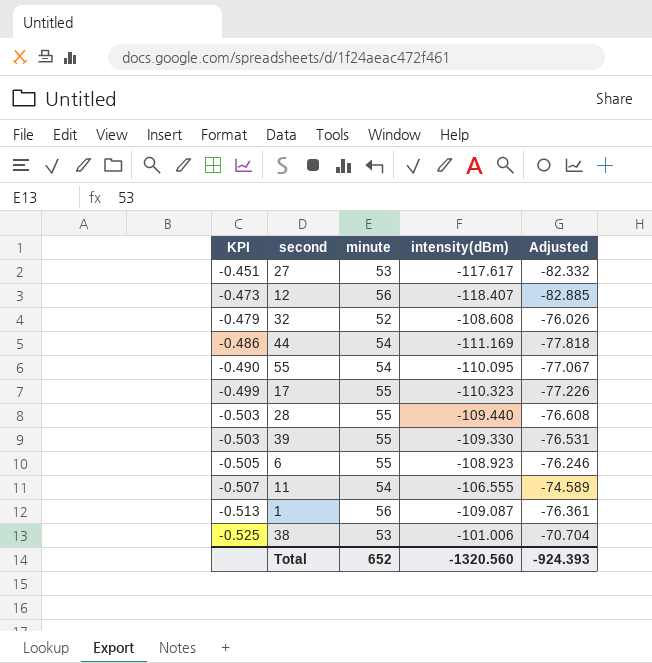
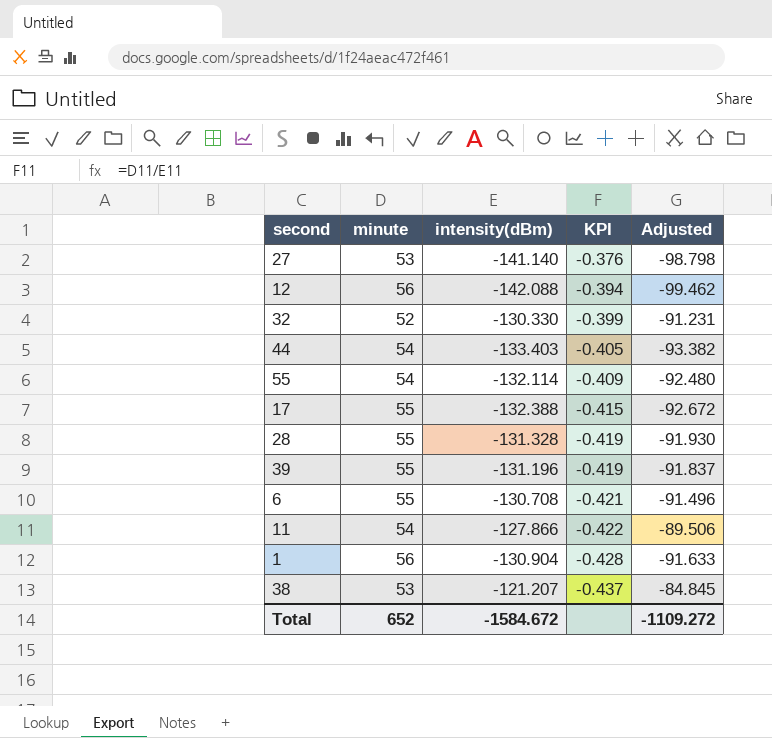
column KPI | position: 1 -> 4
27 | intensity(dBm): -117.617 -> -141.140
27 | KPI: -0.451 -> -0.376
27 | Adjusted: -82.332 -> -98.798
12 | intensity(dBm): -118.407 -> -142.088
12 | KPI: -0.473 -> -0.394
12 | Adjusted: -82.885 -> -99.462
32 | intensity(dBm): -108.608 -> -130.330
32 | KPI: -0.479 -> -0.399
32 | Adjusted: -76.026 -> -91.231
44 | intensity(dBm): -111.169 -> -133.403
44 | KPI: -0.486 -> -0.405
44 | Adjusted: -77.818 -> -93.382
55 | intensity(dBm): -110.095 -> -132.114
55 | KPI: -0.490 -> -0.409
55 | Adjusted: -77.067 -> -92.480
17 | intensity(dBm): -110.323 -> -132.388
17 | KPI: -0.499 -> -0.415
17 | Adjusted: -77.226 -> -92.672
28 | intensity(dBm): -109.440 -> -131.328
28 | KPI: -0.503 -> -0.419
28 | Adjusted: -76.608 -> -91.930
39 | intensity(dBm): -109.330 -> -131.196
39 | KPI: -0.503 -> -0.419
39 | Adjusted: -76.531 -> -91.837
6 | intensity(dBm): -108.923 -> -130.708
6 | KPI: -0.505 -> -0.421
6 | Adjusted: -76.246 -> -91.496
11 | intensity(dBm): -106.555 -> -127.866
11 | KPI: -0.507 -> -0.422
11 | Adjusted: -74.589 -> -89.506
1 | intensity(dBm): -109.087 -> -130.904
1 | KPI: -0.513 -> -0.428
1 | Adjusted: -76.361 -> -91.633
38 | intensity(dBm): -101.006 -> -121.207
38 | KPI: -0.525 -> -0.437
38 | Adjusted: -70.704 -> -84.845
Total | intensity(dBm): -1320.560 -> -1584.672
Total | Adjusted: -924.393 -> -1109.272

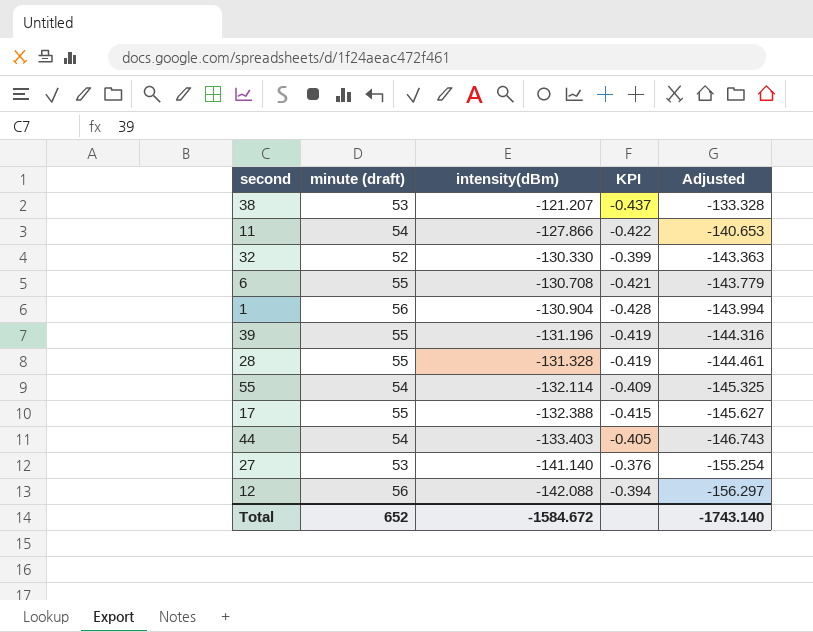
row order: KPI descending -> intensity(dBm) descending
column name: minute -> minute (draft)
column Adjusted | formula: [intensity(dBm)] * 0.7 -> [intensity(dBm)] * 1.1
Total | Adjusted: -1109.272 -> -1743.140

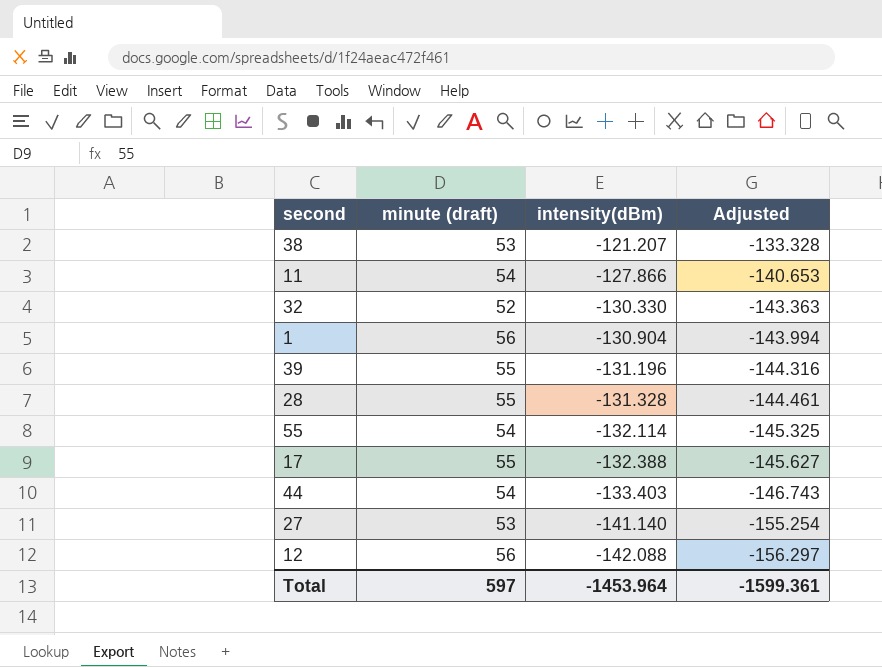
column KPI | formula: [minute (draft)] / [intensity(dBm)] -> none
row 6: 55 | -130.708 | -0.421 | -143.779 -> none
Total | minute (draft): 652 -> 597
Total | intensity(dBm): -1584.672 -> -1453.964
Total | Adjusted: -1743.140 -> -1599.361

